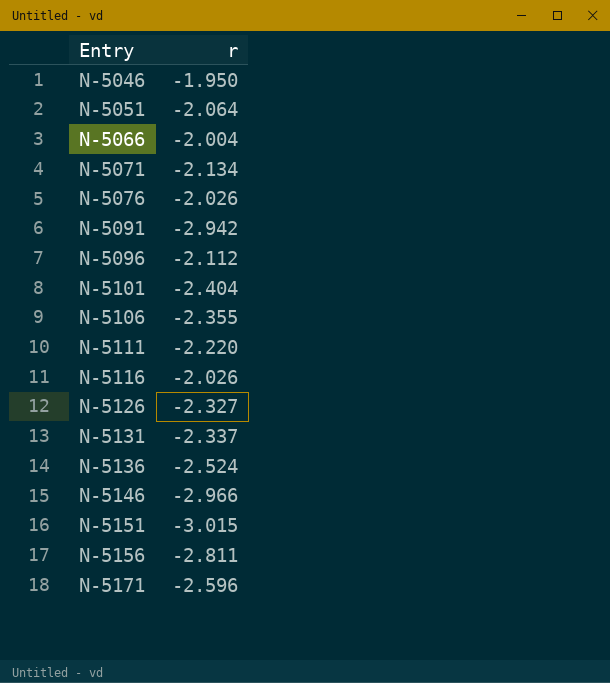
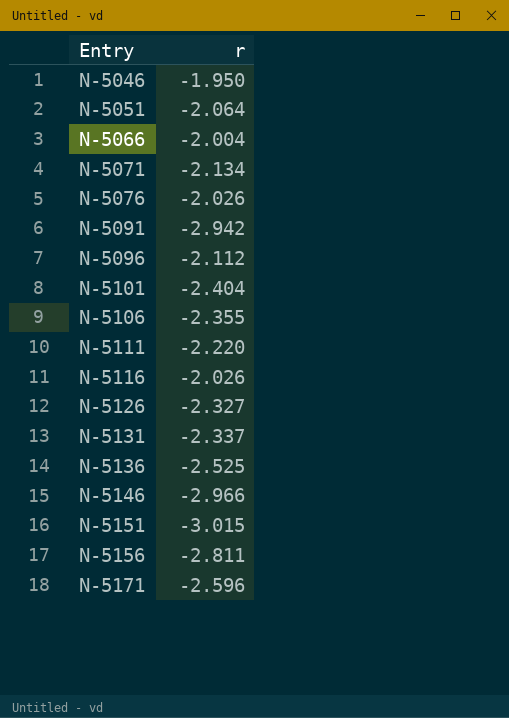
N-5136 | r: -2.524 -> -2.525

